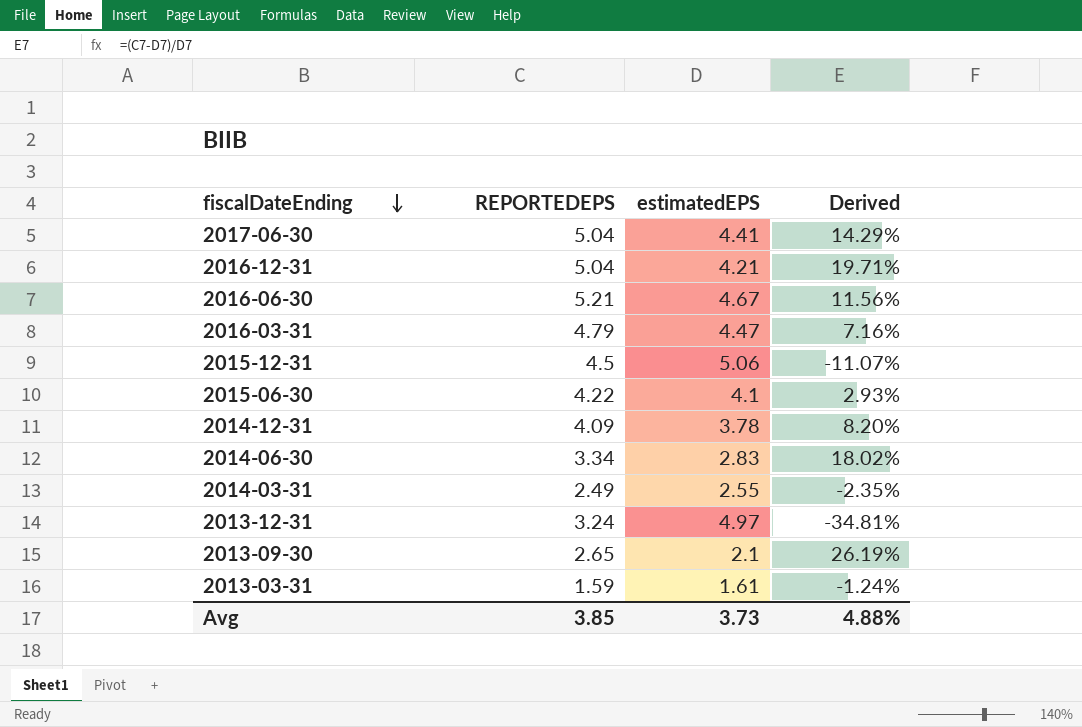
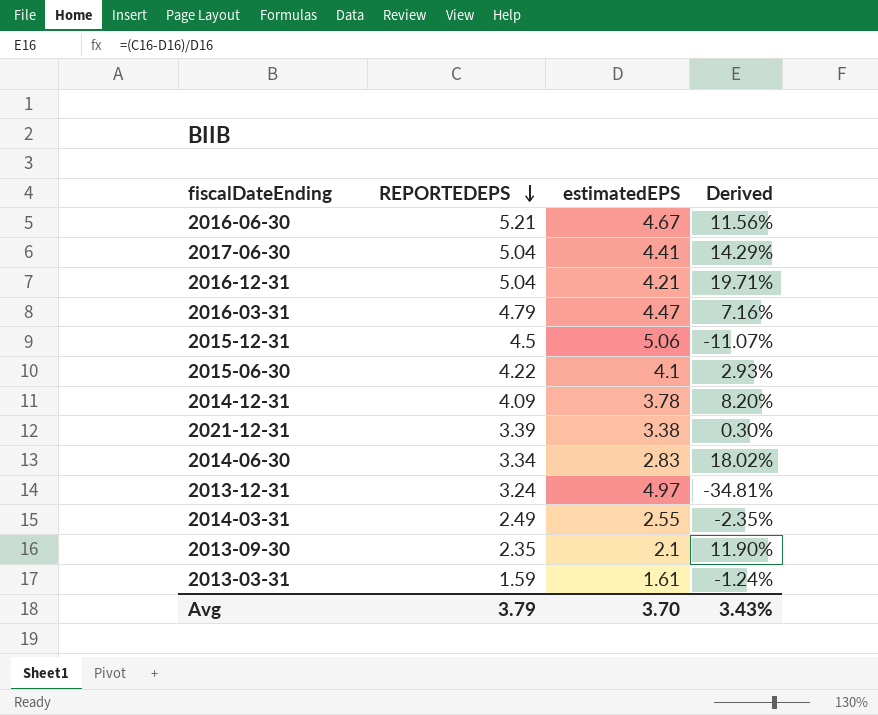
row order: fiscalDateEnding descending -> REPORTEDEPS descending
row 2021-12-31: none -> 3.39 | 3.38 | 0.30%
2013-09-30 | REPORTEDEPS: 2.65 -> 2.35
2013-09-30 | Derived: 26.19% -> 11.90%
Avg | REPORTEDEPS: 3.85 -> 3.79
Avg | estimatedEPS: 3.73 -> 3.70
Avg | Derived: 4.88% -> 3.43%

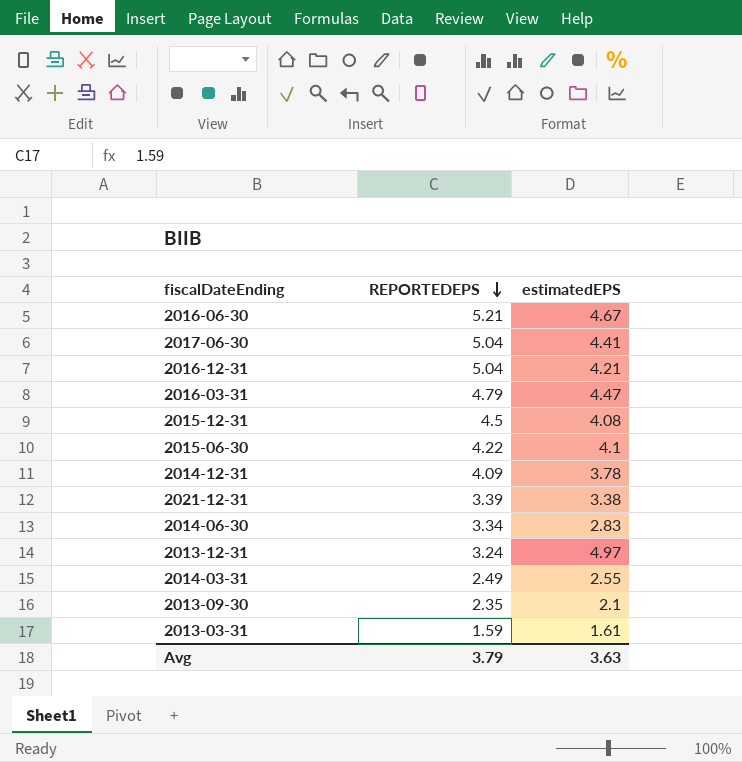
column Derived | formula: ([REPORTEDEPS] - [estimatedEPS]) / [estimatedEPS] -> none
2015-12-31 | estimatedEPS: 5.06 -> 4.08
Avg | estimatedEPS: 3.70 -> 3.63

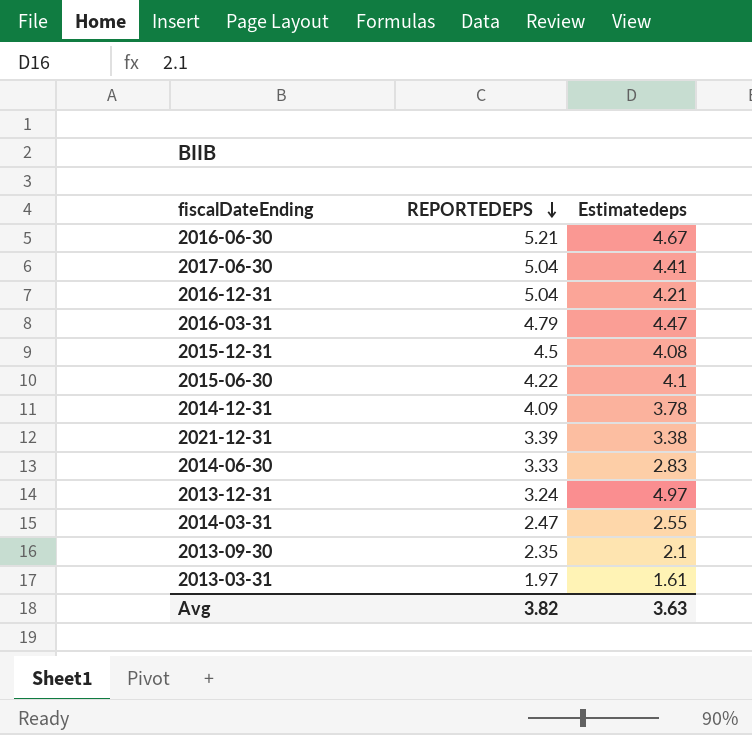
column name: estimatedEPS -> Estimatedeps
2014-06-30 | REPORTEDEPS: 3.34 -> 3.33
2014-03-31 | REPORTEDEPS: 2.49 -> 2.47
2013-03-31 | REPORTEDEPS: 1.59 -> 1.97
Avg | REPORTEDEPS: 3.79 -> 3.82

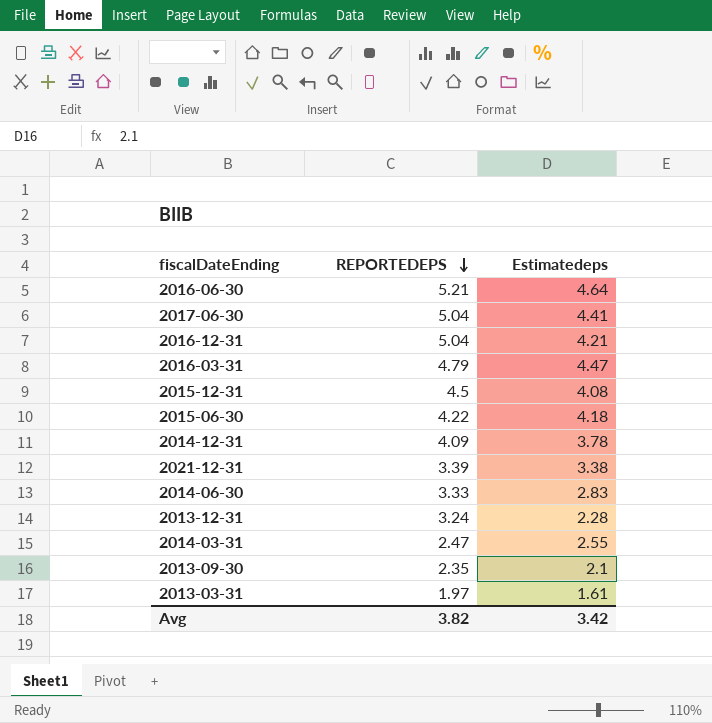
2016-06-30 | Estimatedeps: 4.67 -> 4.64
2015-06-30 | Estimatedeps: 4.1 -> 4.18
2013-12-31 | Estimatedeps: 4.97 -> 2.28
Avg | Estimatedeps: 3.63 -> 3.42

